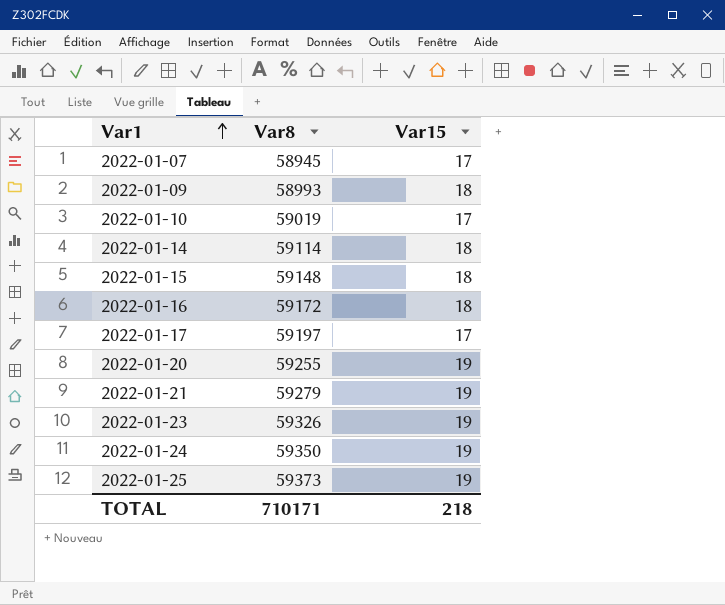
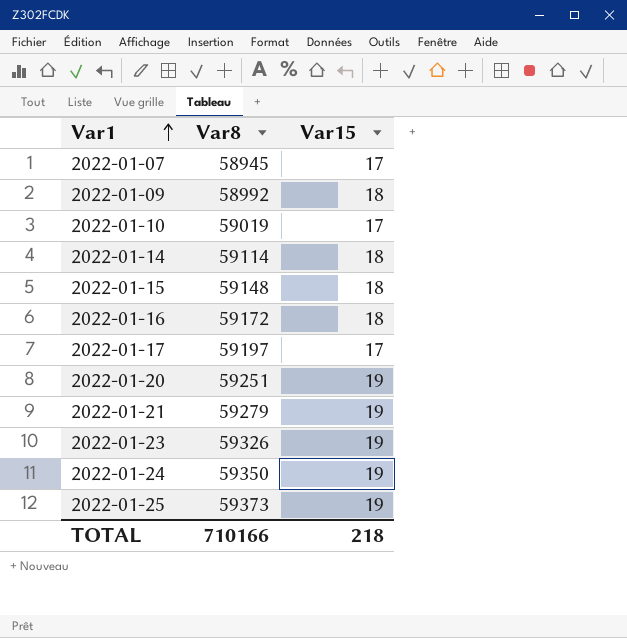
2022-01-09 | Var8: 58993 -> 58992
2022-01-20 | Var8: 59255 -> 59251
TOTAL | Var8: 710171 -> 710166

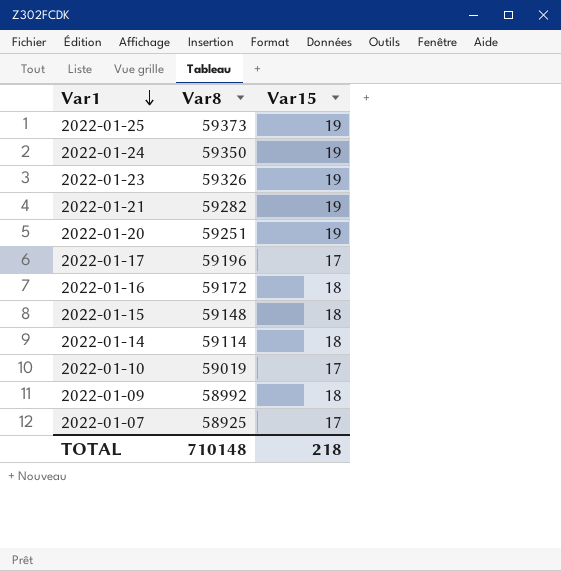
row order: Var1 ascending -> Var1 descending
2022-01-21 | Var8: 59279 -> 59282
2022-01-17 | Var8: 59197 -> 59196
2022-01-07 | Var8: 58945 -> 58925
TOTAL | Var8: 710166 -> 710148

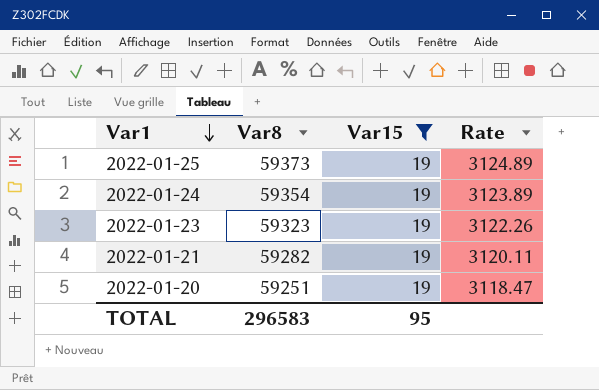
filter: none -> Var15 = 19
column Rate | formula: none -> [Var8] / [Var15]
2022-01-24 | Var8: 59350 -> 59354
2022-01-23 | Var8: 59326 -> 59323
TOTAL | Var8: 710148 -> 296583
TOTAL | Var15: 218 -> 95

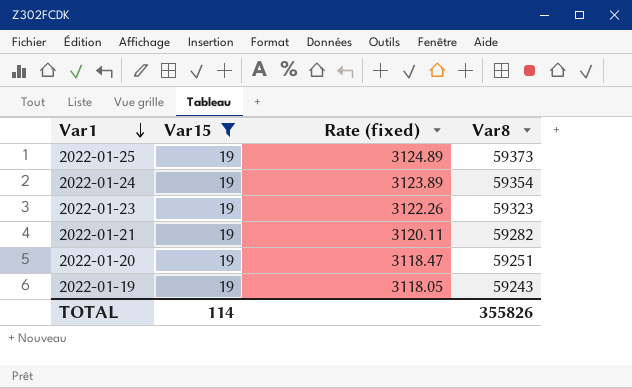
column name: Rate -> Rate (fixed)
column Var8 | position: 2 -> 4
row 2022-01-19: none -> 19 | 3118.05 | 59243
TOTAL | Var15: 95 -> 114
TOTAL | Var8: 296583 -> 355826

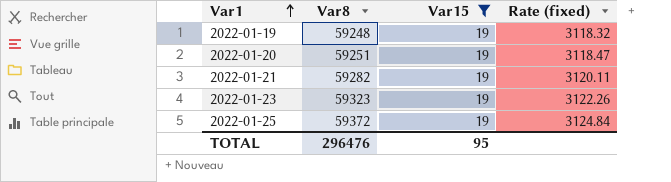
row order: Var1 descending -> Var1 ascending
column Var8 | position: 4 -> 2
row 2022-01-24: 19 | 3123.89 | 59354 -> none
2022-01-19 | Var8: 59243 -> 59248
2022-01-19 | Rate (fixed): 3118.05 -> 3118.32
2022-01-25 | Var8: 59373 -> 59372
2022-01-25 | Rate (fixed): 3124.89 -> 3124.84
TOTAL | Var8: 355826 -> 296476
TOTAL | Var15: 114 -> 95

